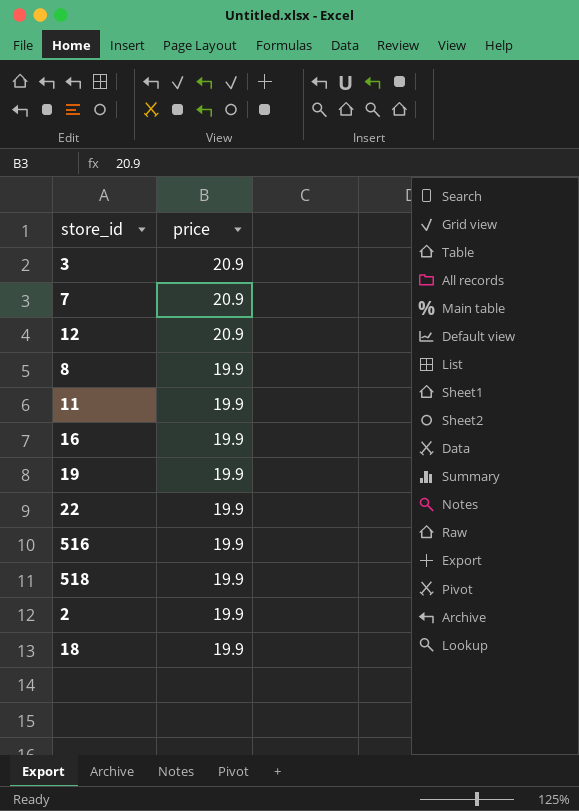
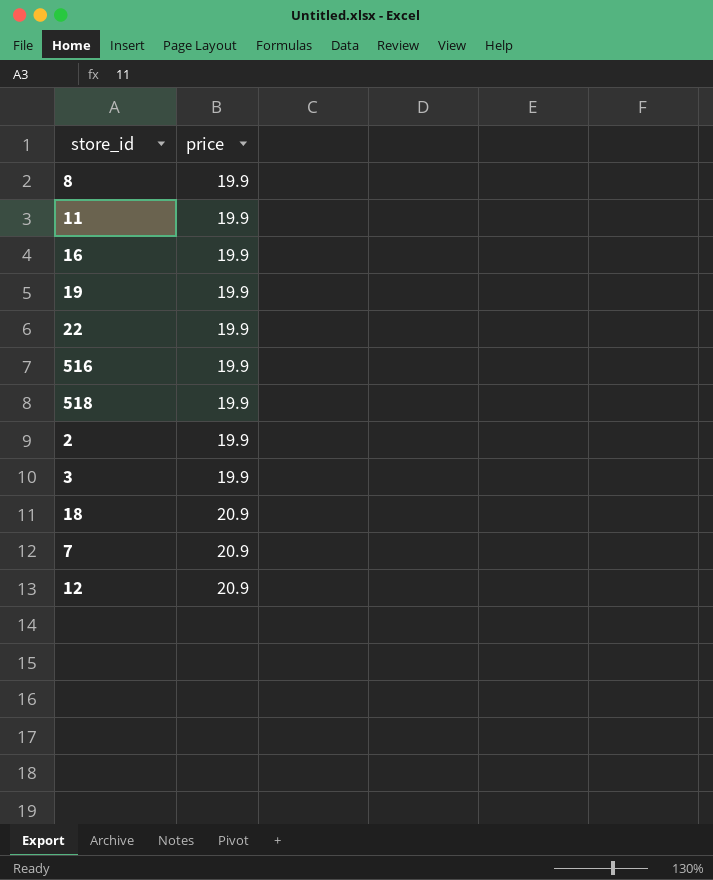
row order: price descending -> price ascending
3 | price: 20.9 -> 19.9
18 | price: 19.9 -> 20.9

